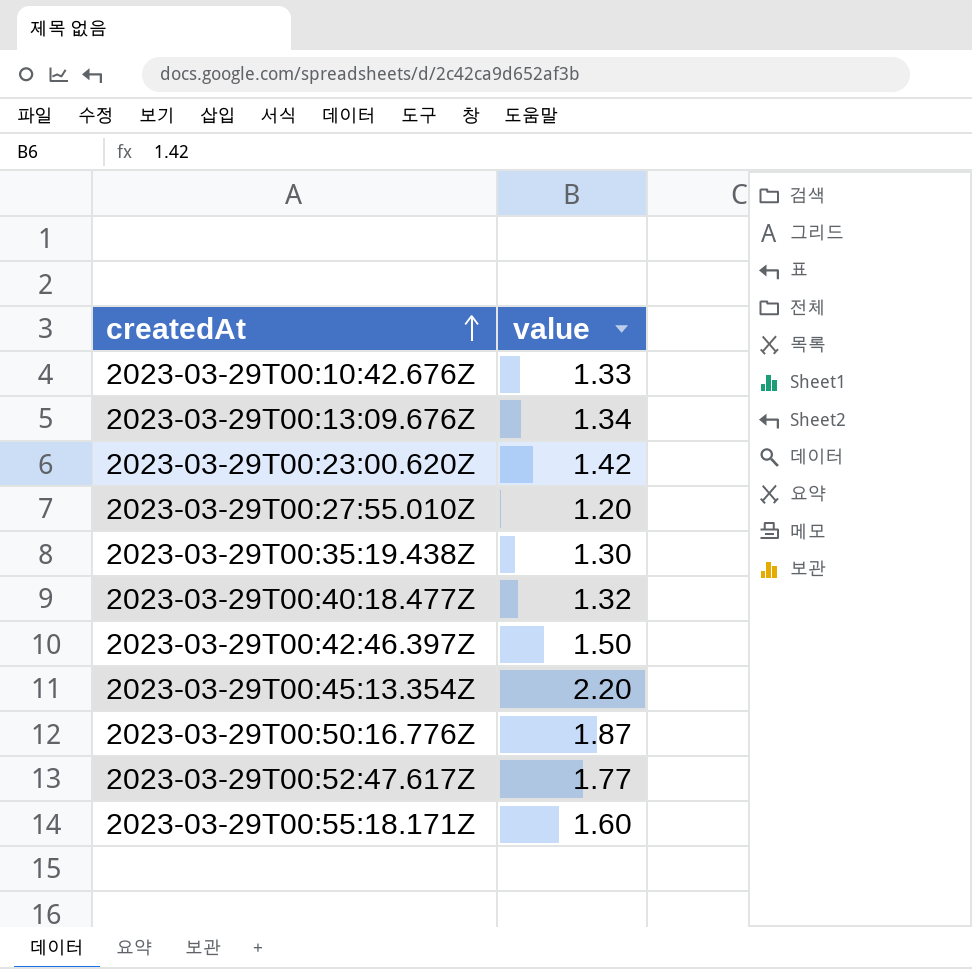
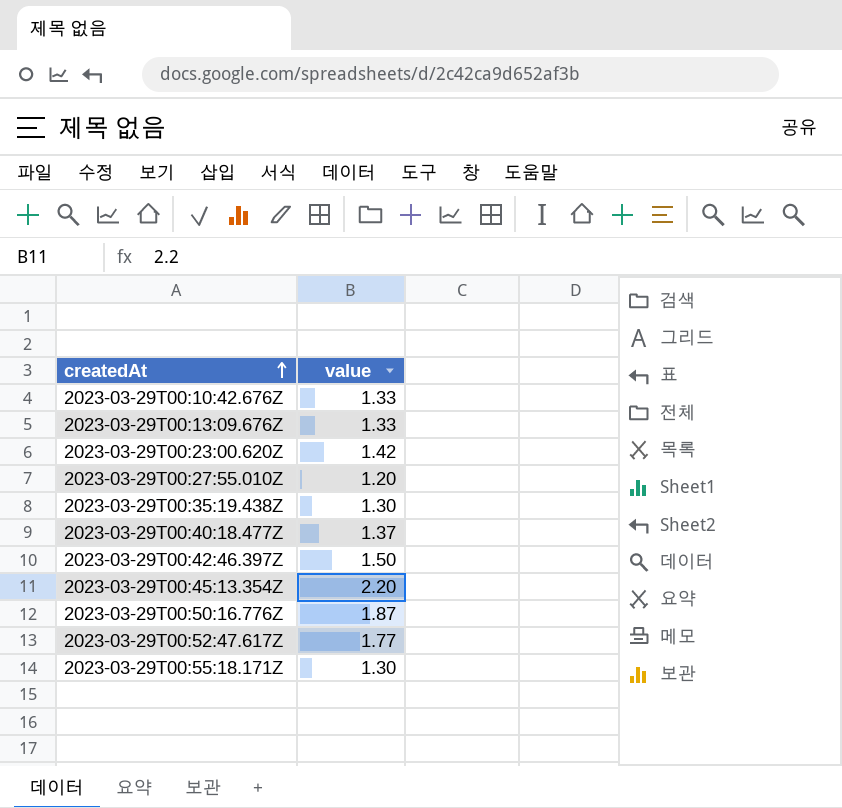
2023-03-29T00:13:09.676Z | value: 1.34 -> 1.33
2023-03-29T00:40:18.477Z | value: 1.32 -> 1.37
2023-03-29T00:55:18.171Z | value: 1.60 -> 1.30

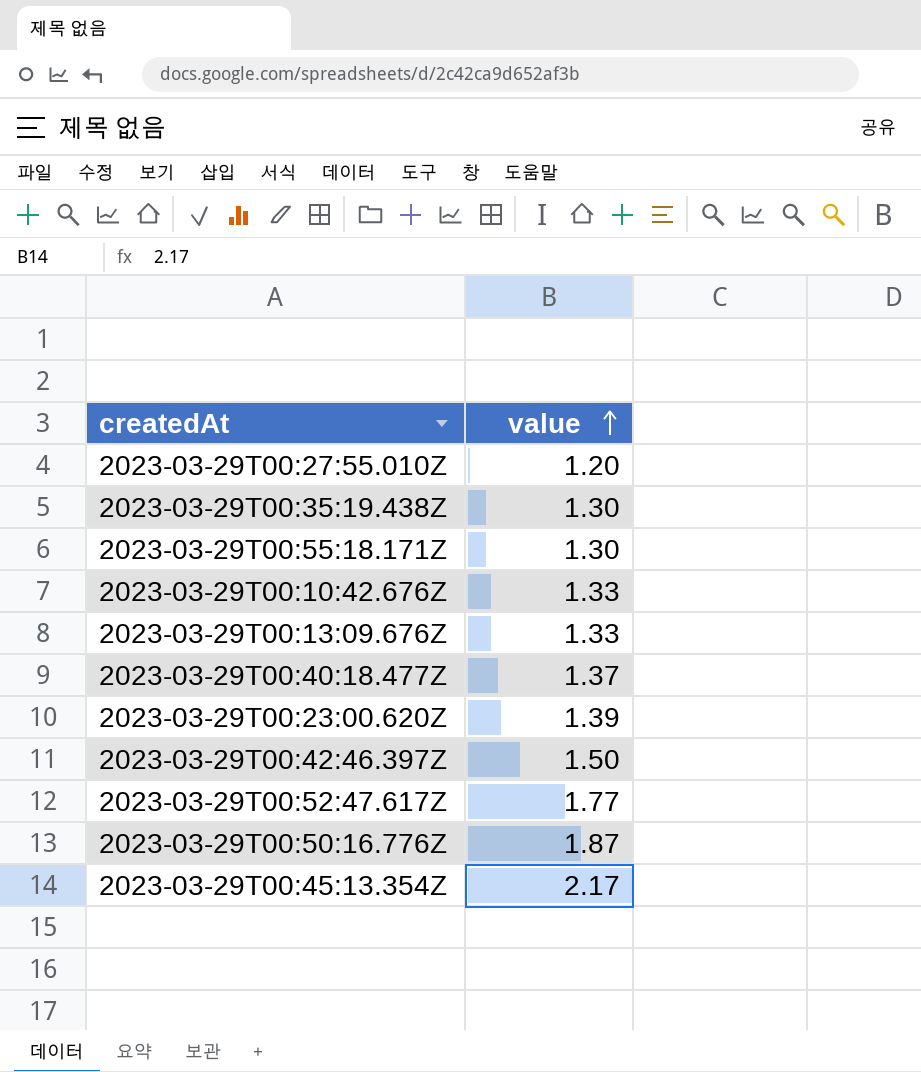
row order: createdAt ascending -> value ascending
2023-03-29T00:23:00.620Z | value: 1.42 -> 1.39
2023-03-29T00:45:13.354Z | value: 2.20 -> 2.17

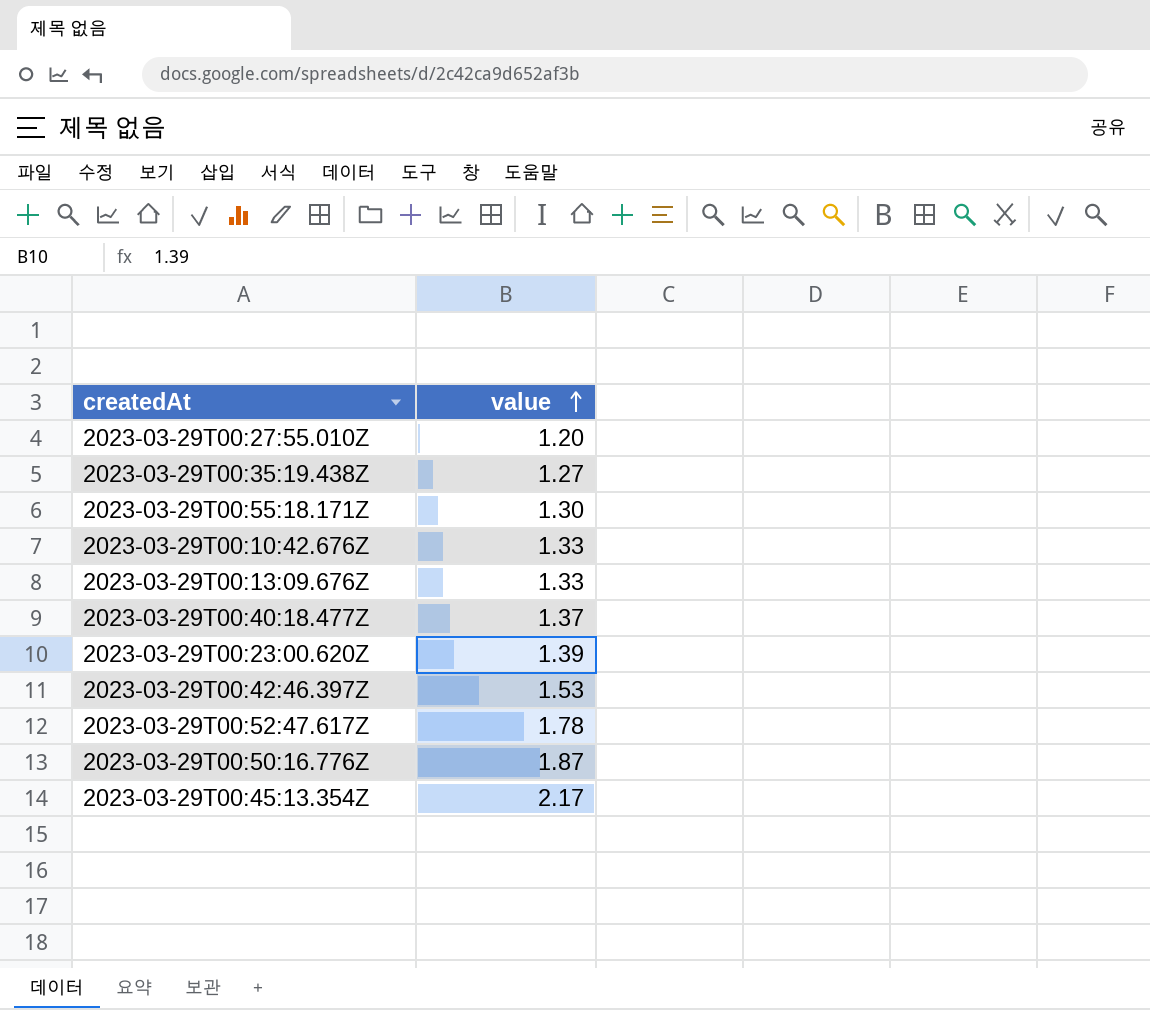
2023-03-29T00:35:19.438Z | value: 1.30 -> 1.27
2023-03-29T00:42:46.397Z | value: 1.50 -> 1.53
2023-03-29T00:52:47.617Z | value: 1.77 -> 1.78

